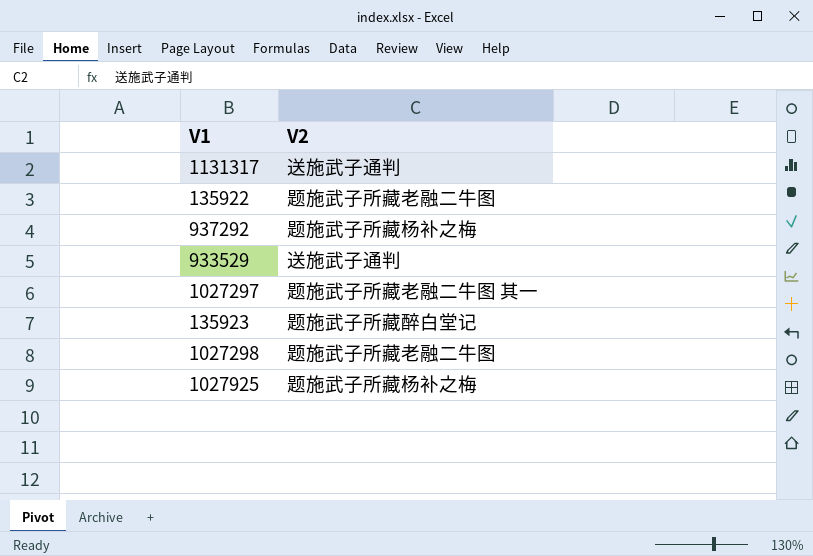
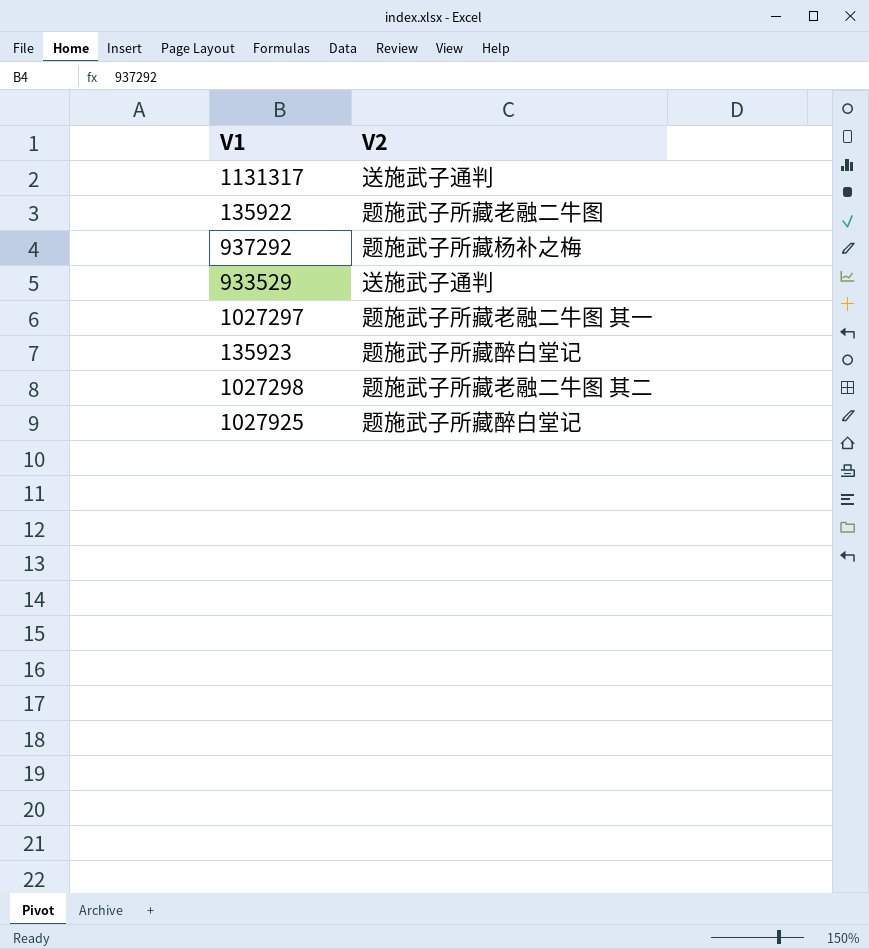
1027298 | V2: 题施武子所藏老融二牛图 -> 题施武子所藏老融二牛图 其二
1027925 | V2: 题施武子所藏杨补之梅 -> 题施武子所藏醉白堂记

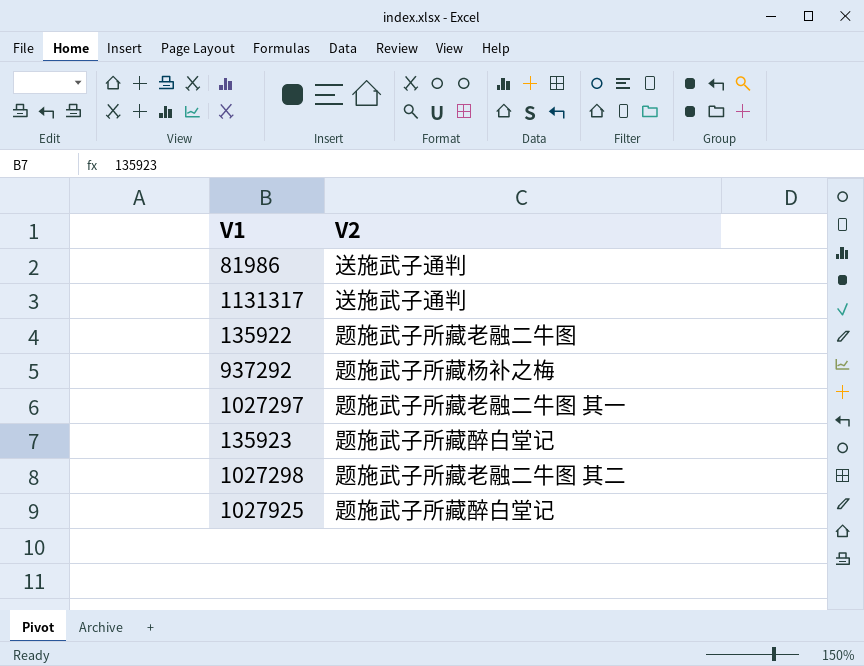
row 933529: 送施武子通判 -> none
row 81986: none -> 送施武子通判

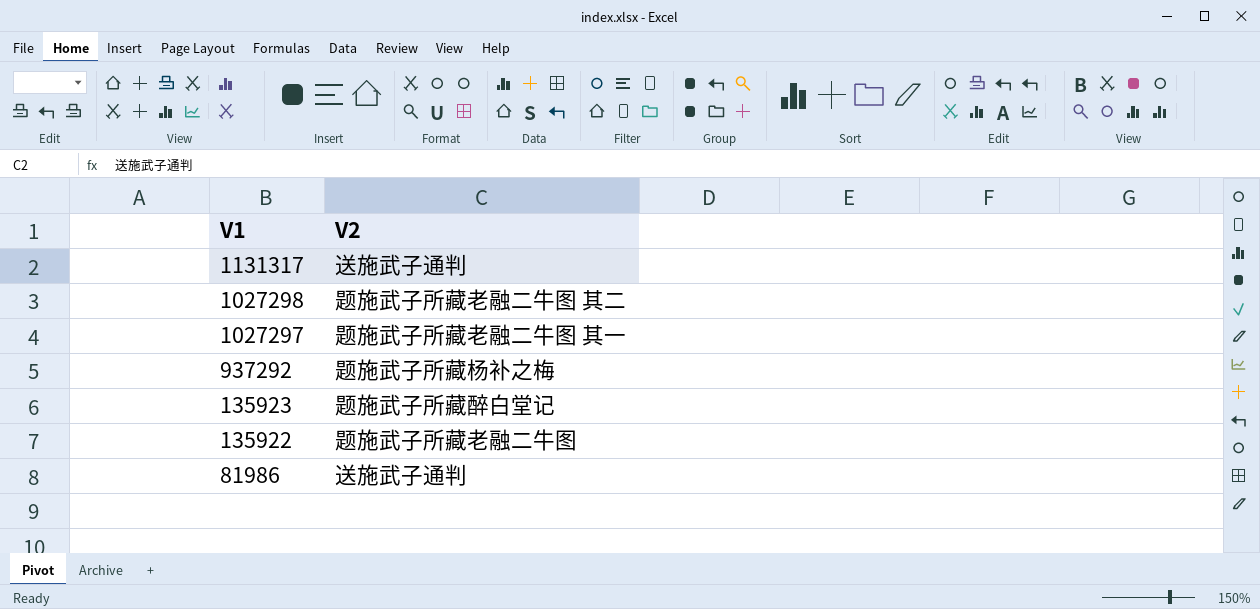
row order: none -> V1 descending
row 1027925: 题施武子所藏醉白堂记 -> none

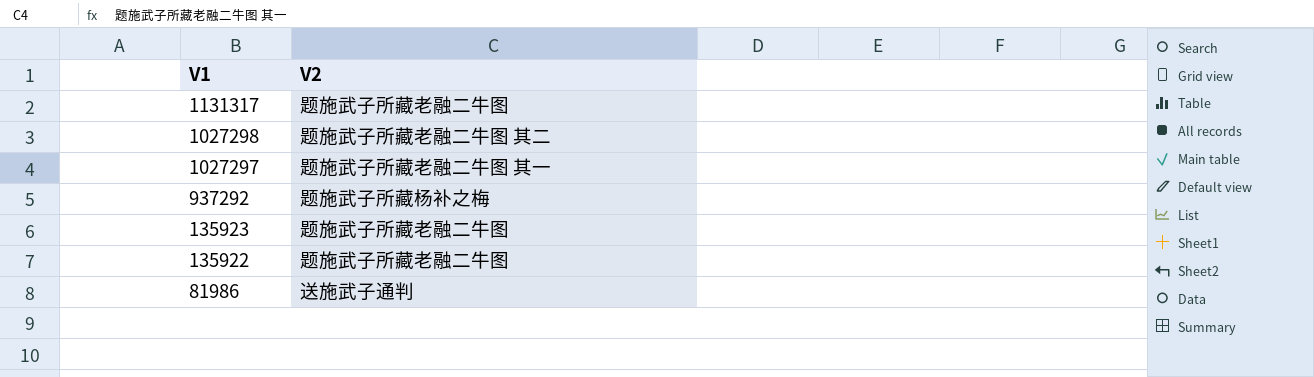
1131317 | V2: 送施武子通判 -> 题施武子所藏老融二牛图
135923 | V2: 题施武子所藏醉白堂记 -> 题施武子所藏老融二牛图

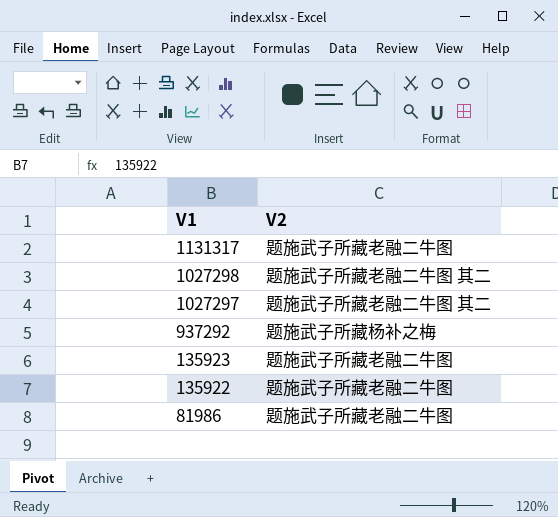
1027297 | V2: 题施武子所藏老融二牛图 其一 -> 题施武子所藏老融二牛图 其二
81986 | V2: 送施武子通判 -> 题施武子所藏老融二牛图

